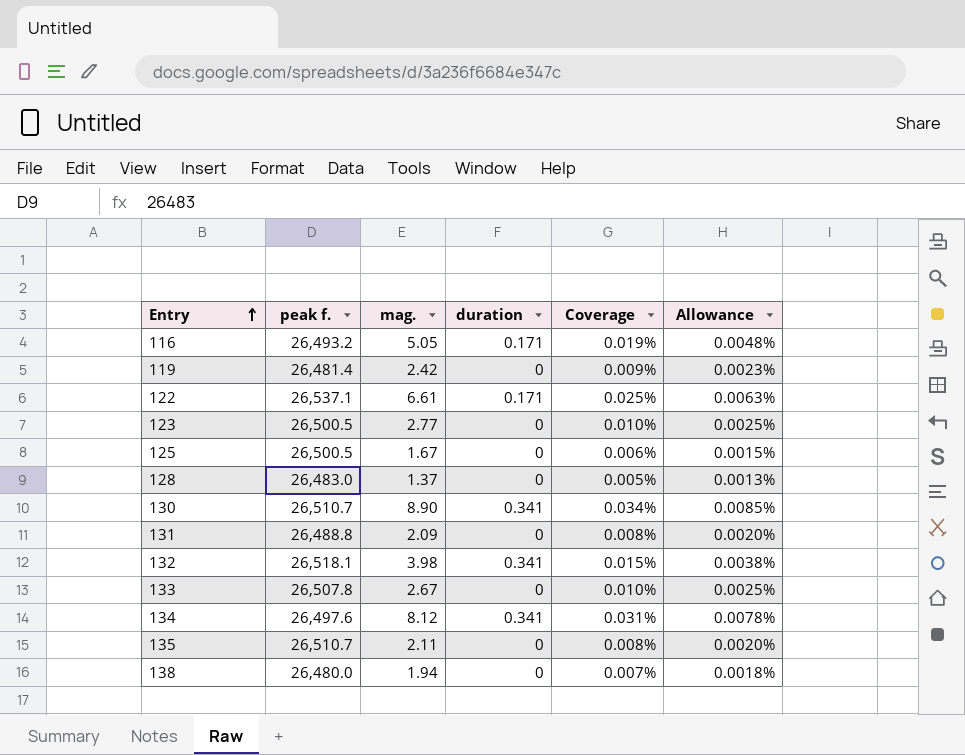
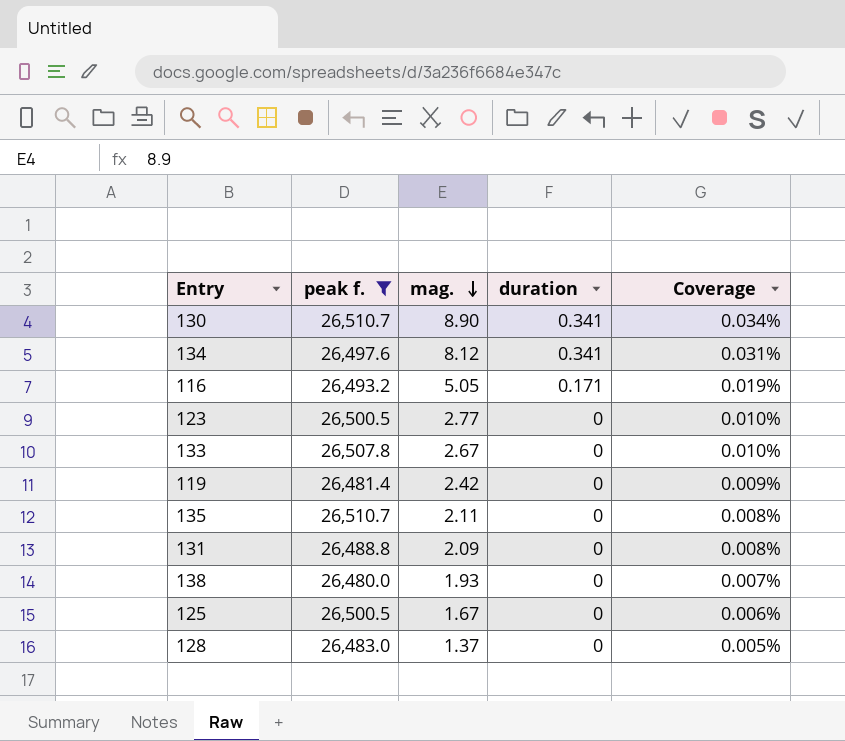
filter: none -> peak f. <= 26,510.7
row order: Entry ascending -> mag. descending
column Allowance | formula: [Coverage] * 0.25 -> none
138 | mag.: 1.94 -> 1.93

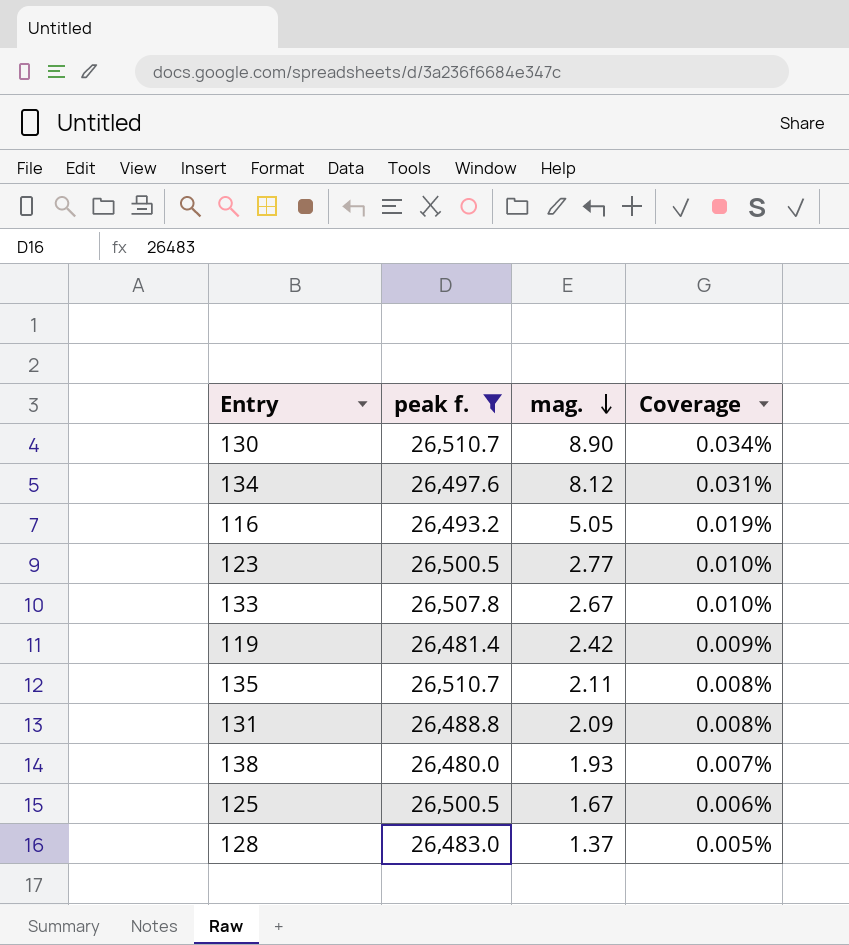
column duration | position: 4 -> none

